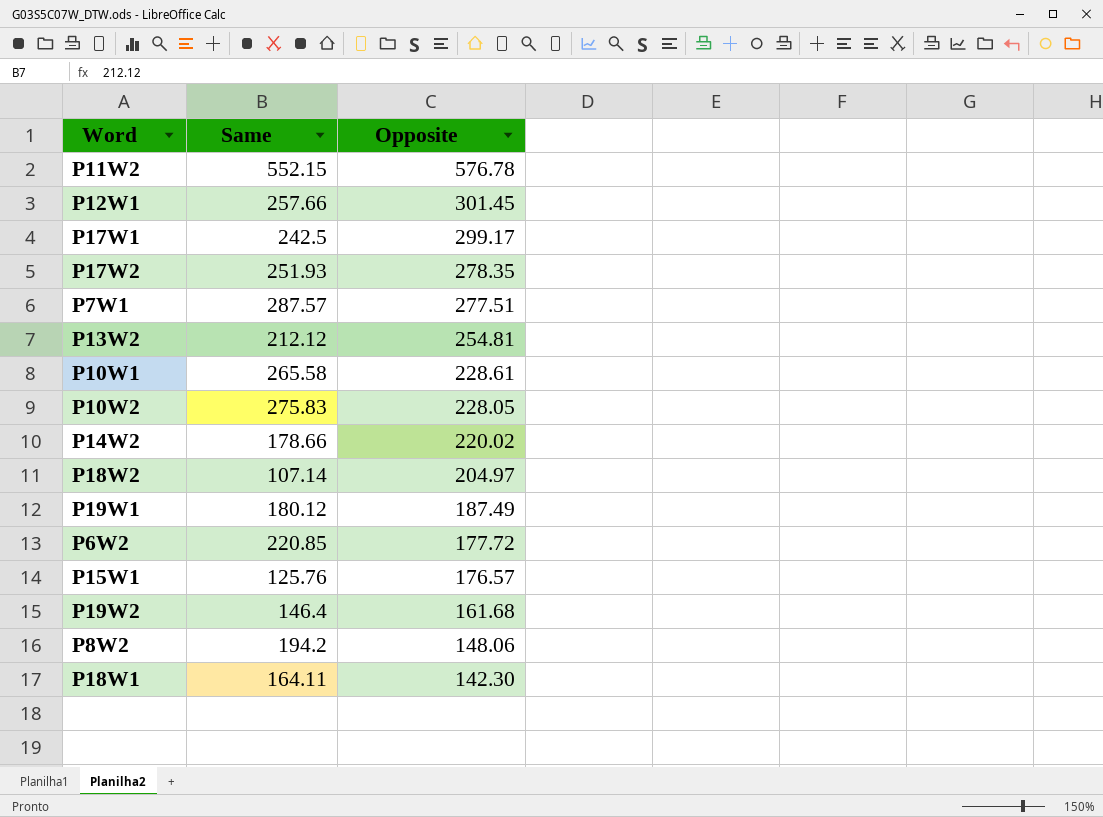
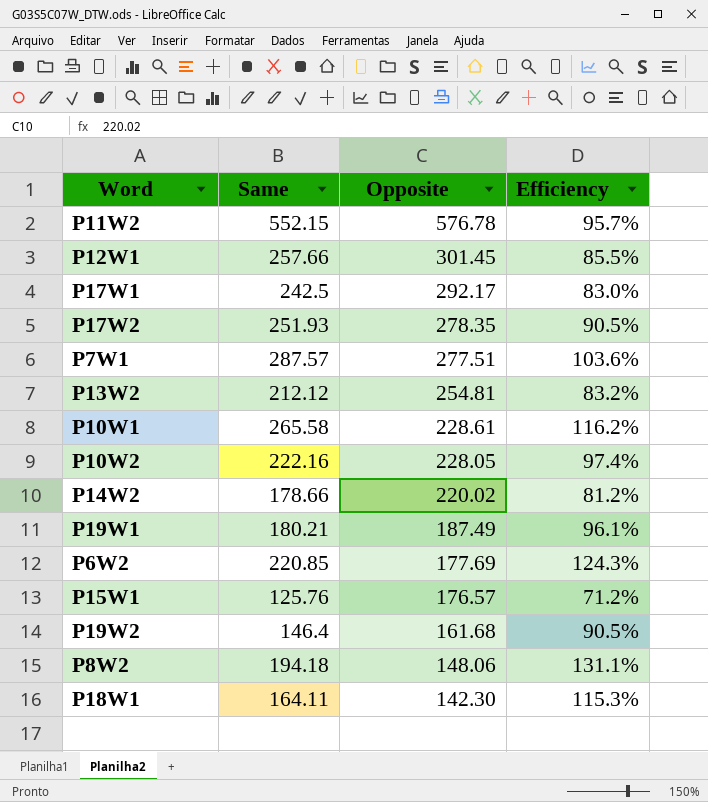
column Efficiency | formula: none -> [Same] / [Opposite]
row P18W2: 107.14 | 204.97 -> none
P17W1 | Opposite: 299.17 -> 292.17
P10W2 | Same: 275.83 -> 222.16
P19W1 | Same: 180.12 -> 180.21
P6W2 | Opposite: 177.72 -> 177.69
P8W2 | Same: 194.2 -> 194.18

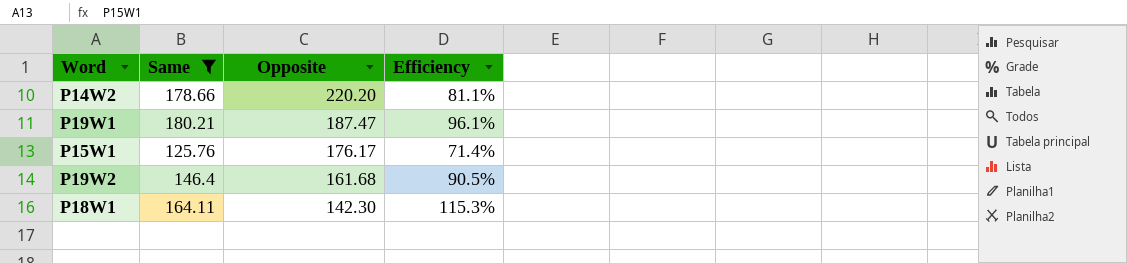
filter: none -> Same <= 180.21
P14W2 | Opposite: 220.02 -> 220.20
P14W2 | Efficiency: 81.2% -> 81.1%
P19W1 | Opposite: 187.49 -> 187.47
P15W1 | Opposite: 176.57 -> 176.17
P15W1 | Efficiency: 71.2% -> 71.4%

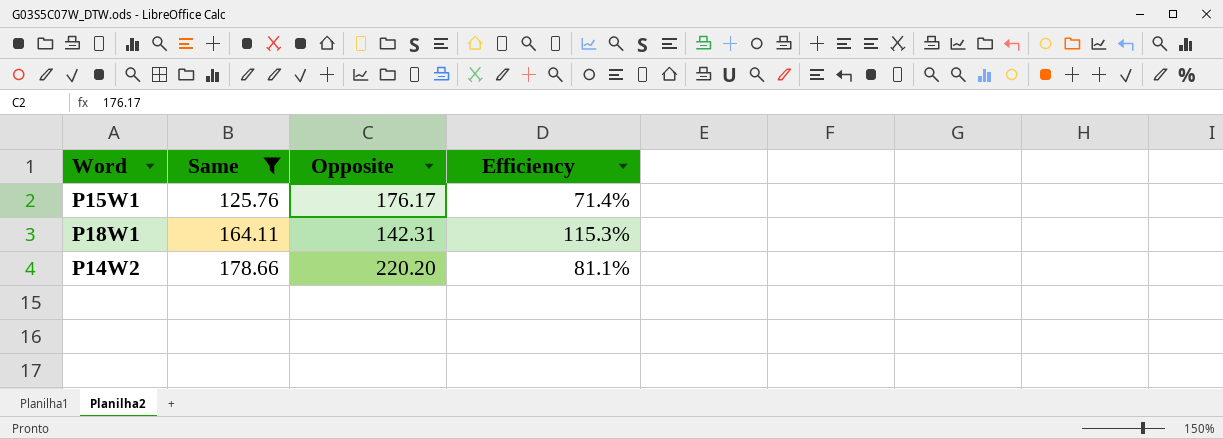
row order: Opposite descending -> Same ascending
row P19W1: 180.21 | 187.47 | 96.1% -> none
row P19W2: 146.4 | 161.68 | 90.5% -> none
P18W1 | Opposite: 142.30 -> 142.31

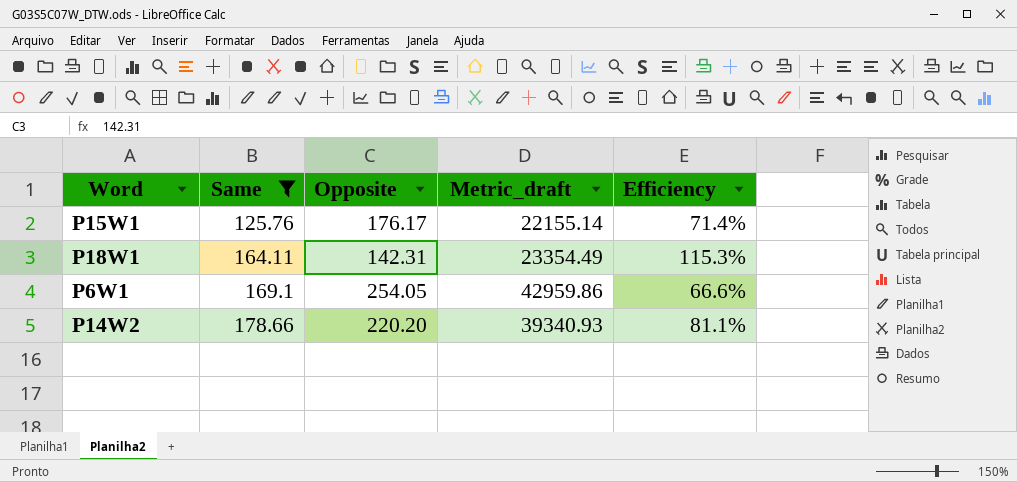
column Metric_draft | formula: none -> [Same] * [Opposite]
row P6W1: none -> 169.1 | 254.05 | 42959.86 | 66.6%

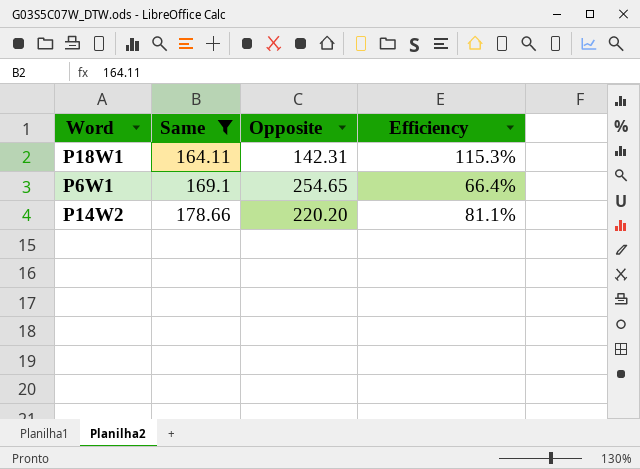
column Metric_draft | formula: [Same] * [Opposite] -> none
row P15W1: 125.76 | 176.17 | 22155.14 | 71.4% -> none
P6W1 | Opposite: 254.05 -> 254.65
P6W1 | Efficiency: 66.6% -> 66.4%

